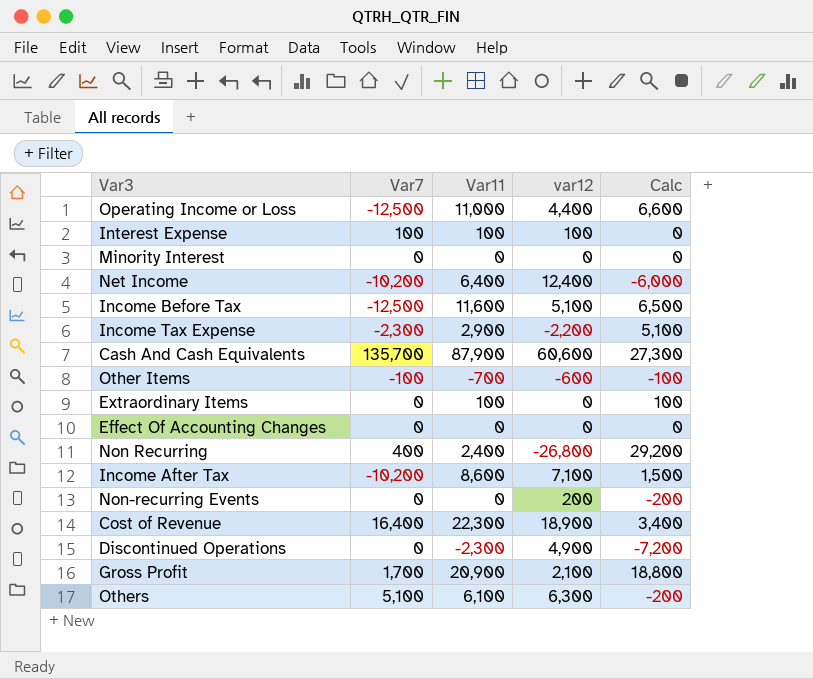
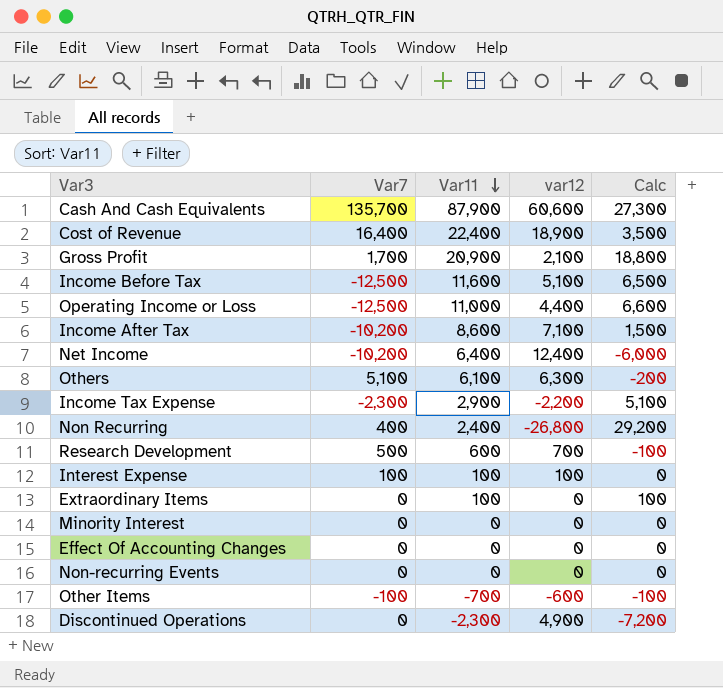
row order: none -> Var11 descending
Cost of Revenue | Var11: 22,300 -> 22,400
Cost of Revenue | Calc: 3,400 -> 3,500
row Research Development: none -> 500 | 600 | 700 | -100
Non-recurring Events | var12: 200 -> 0
Non-recurring Events | Calc: -200 -> 0

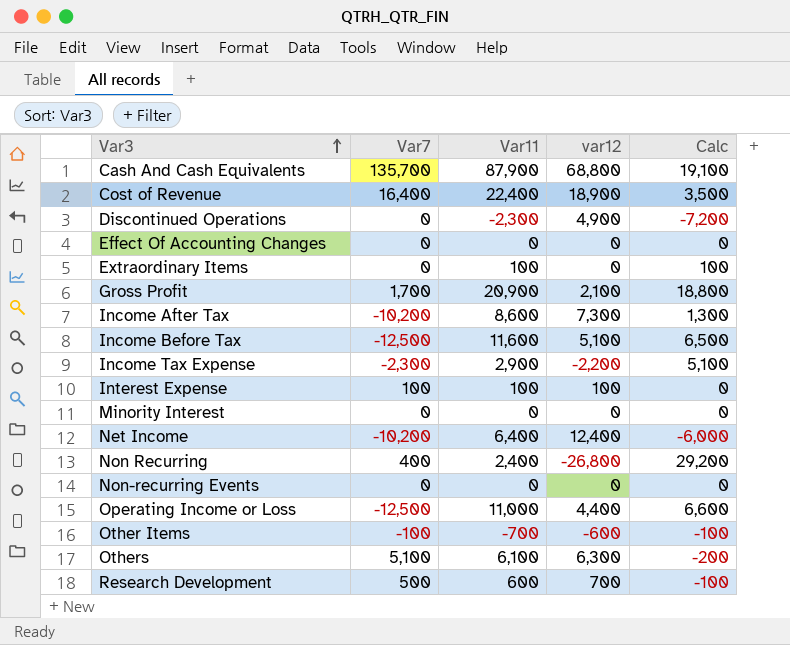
row order: Var11 descending -> Var3 ascending
Cash And Cash Equivalents | var12: 60,600 -> 68,800
Cash And Cash Equivalents | Calc: 27,300 -> 19,100
Income After Tax | var12: 7,100 -> 7,300
Income After Tax | Calc: 1,500 -> 1,300

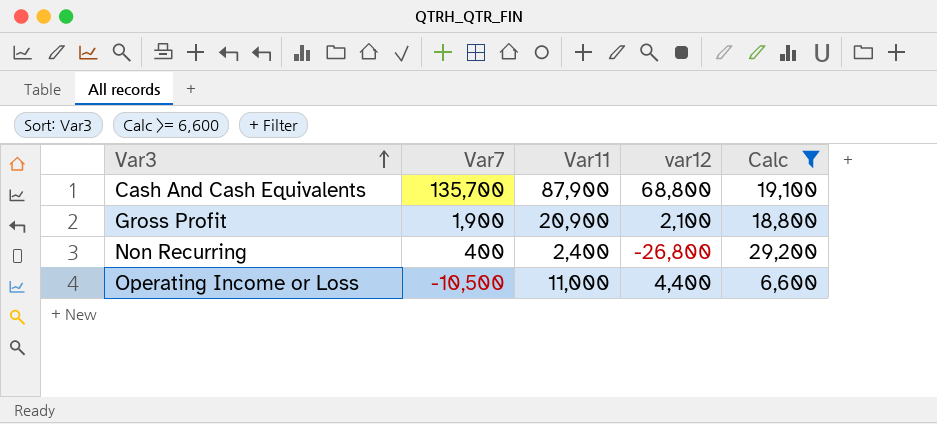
filter: none -> Calc >= 6,600
Gross Profit | Var7: 1,700 -> 1,900
Operating Income or Loss | Var7: -12,500 -> -10,500

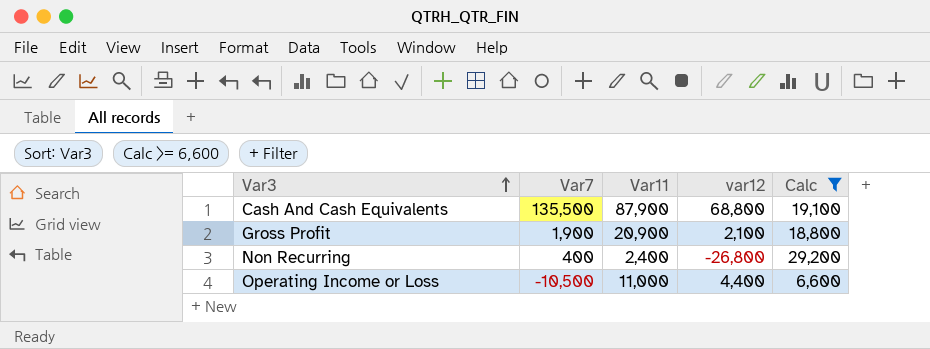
Cash And Cash Equivalents | Var7: 135,700 -> 135,500

